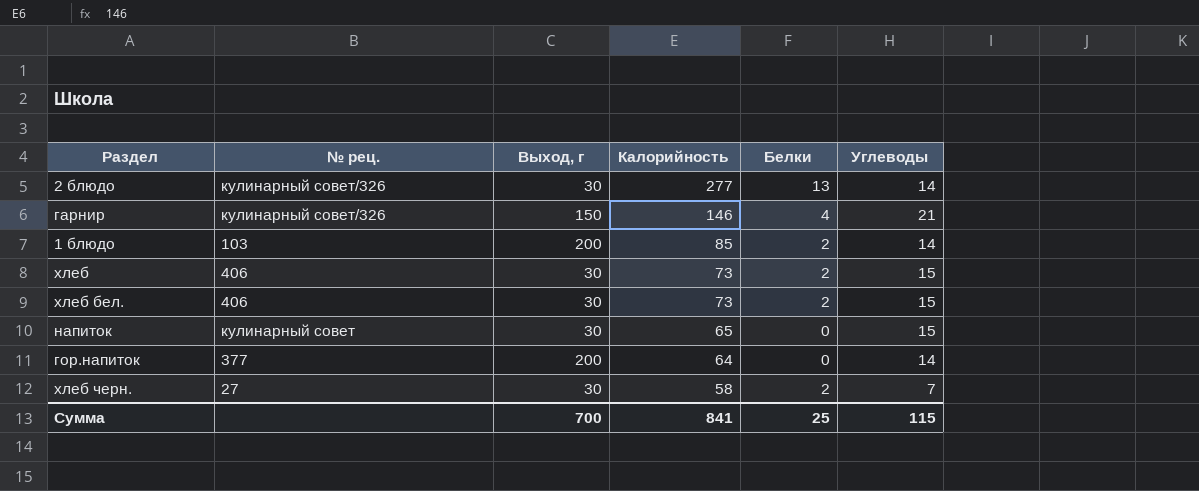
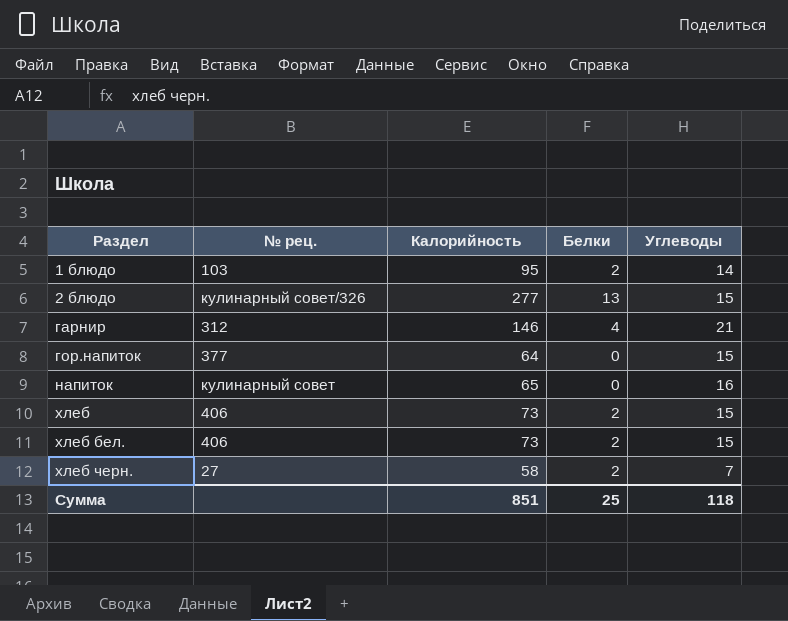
row order: Калорийность descending -> Раздел ascending
column Выход, г | position: 3 -> none
1 блюдо | Калорийность: 85 -> 95
2 блюдо | Углеводы: 14 -> 15
гарнир | № рец.: кулинарный совет/326 -> 312
гор.напиток | Углеводы: 14 -> 15
напиток | Углеводы: 15 -> 16
Сумма | Калорийность: 841 -> 851
Сумма | Углеводы: 115 -> 118

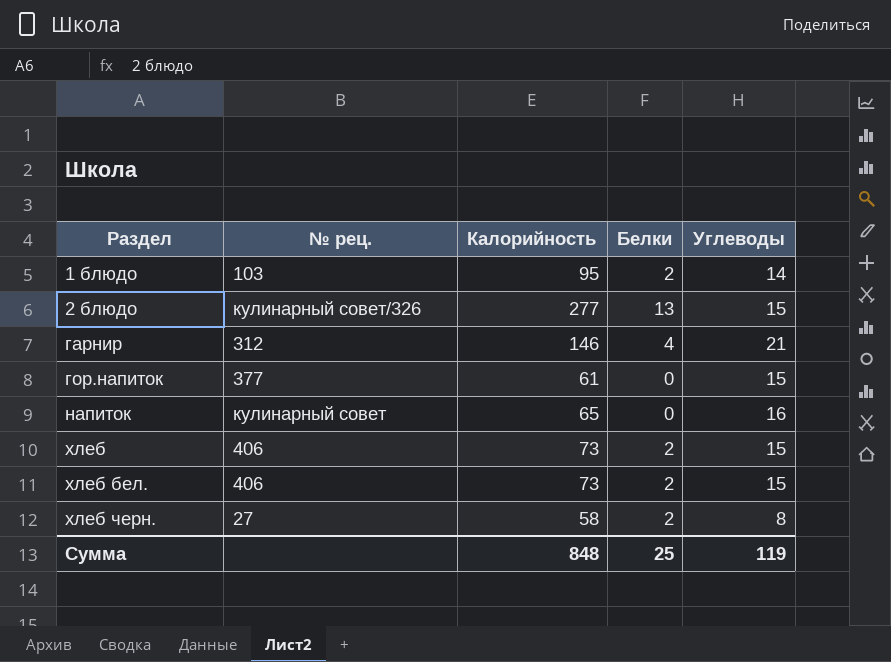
гор.напиток | Калорийность: 64 -> 61
хлеб черн. | Углеводы: 7 -> 8
Сумма | Калорийность: 851 -> 848
Сумма | Углеводы: 118 -> 119

